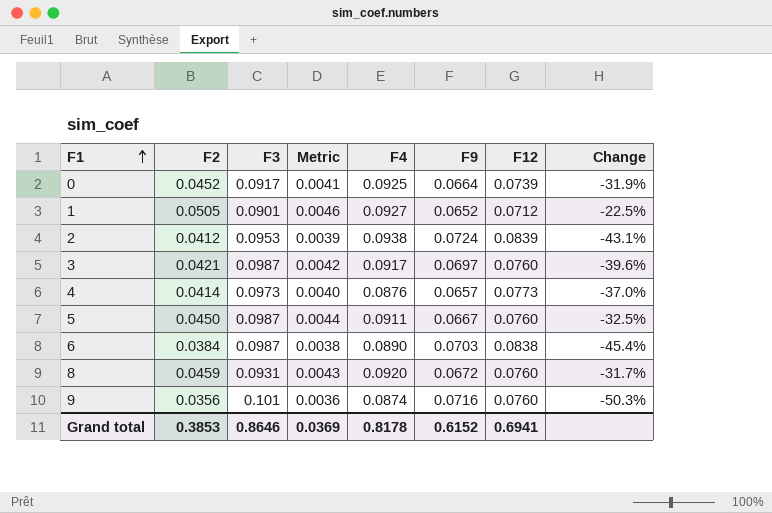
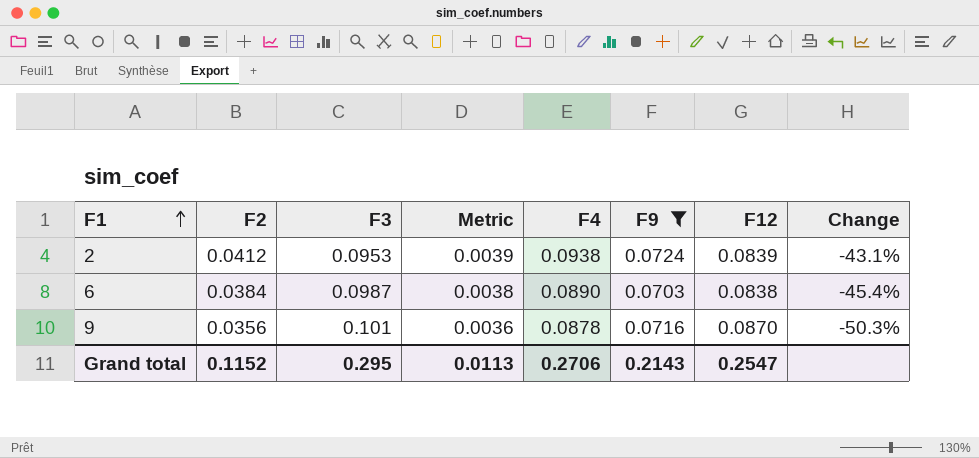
filter: none -> F9 >= 0.0703
9 | F4: 0.0874 -> 0.0878
9 | F12: 0.0760 -> 0.0870
Grand total | F2: 0.3853 -> 0.1152
Grand total | F3: 0.8646 -> 0.295
Grand total | Metric: 0.0369 -> 0.0113
Grand total | F4: 0.8178 -> 0.2706
Grand total | F9: 0.6152 -> 0.2143
Grand total | F12: 0.6941 -> 0.2547

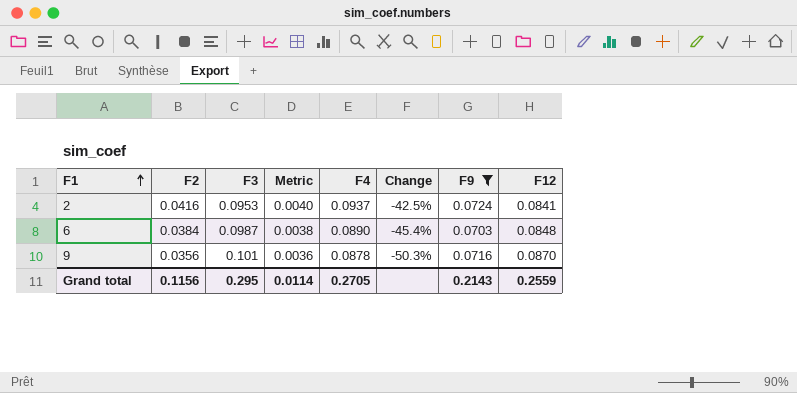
column Change | position: 8 -> 6
2 | F2: 0.0412 -> 0.0416
2 | Metric: 0.0039 -> 0.0040
2 | F4: 0.0938 -> 0.0937
2 | Change: -43.1% -> -42.5%
2 | F12: 0.0839 -> 0.0841
6 | F12: 0.0838 -> 0.0848
Grand total | F2: 0.1152 -> 0.1156
Grand total | Metric: 0.0113 -> 0.0114
Grand total | F4: 0.2706 -> 0.2705
Grand total | F12: 0.2547 -> 0.2559

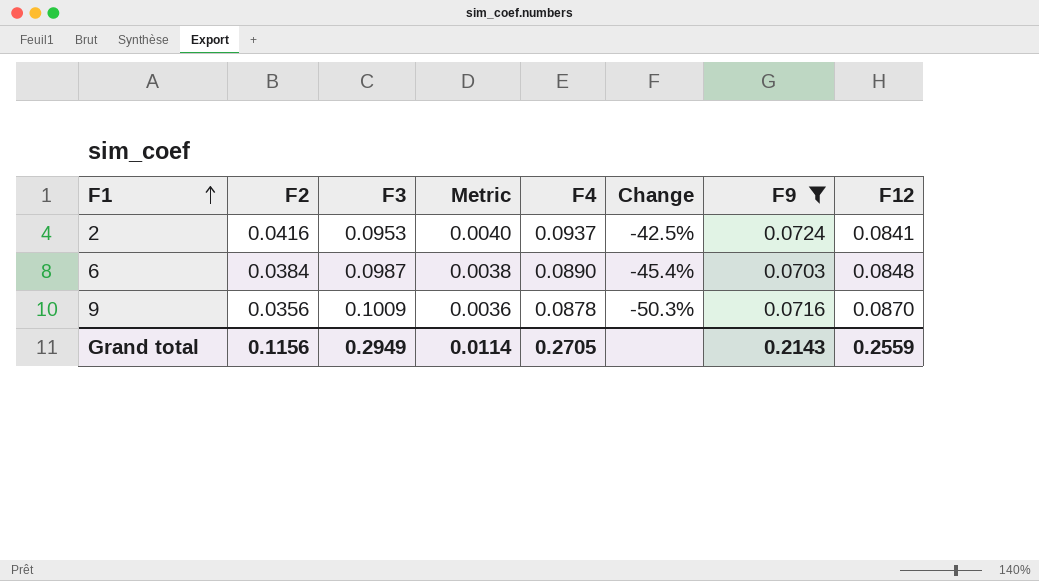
9 | F3: 0.101 -> 0.1009
Grand total | F3: 0.295 -> 0.2949

